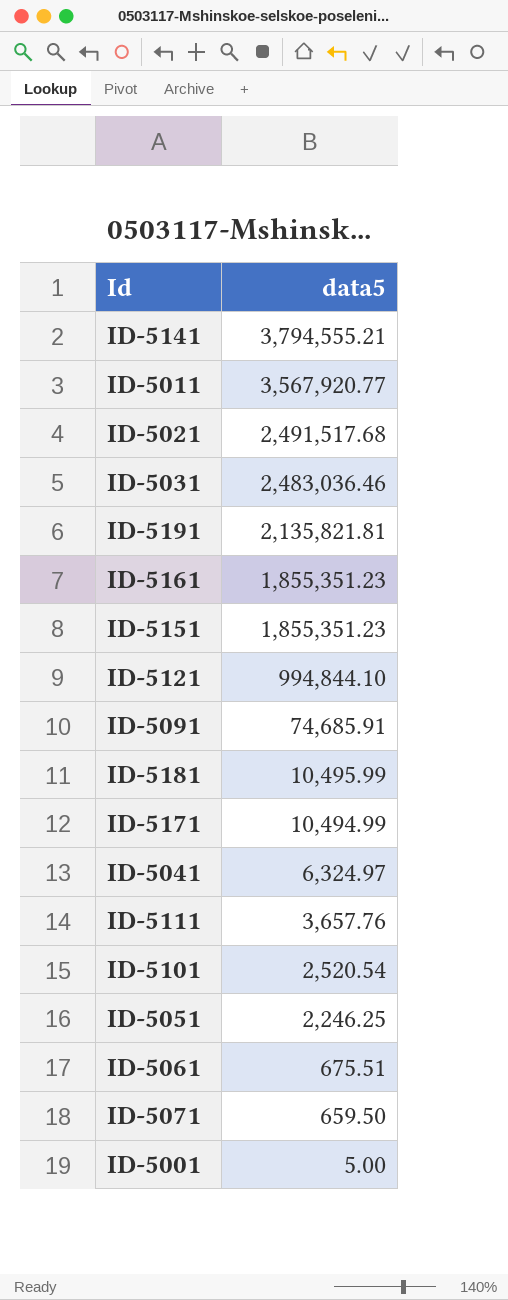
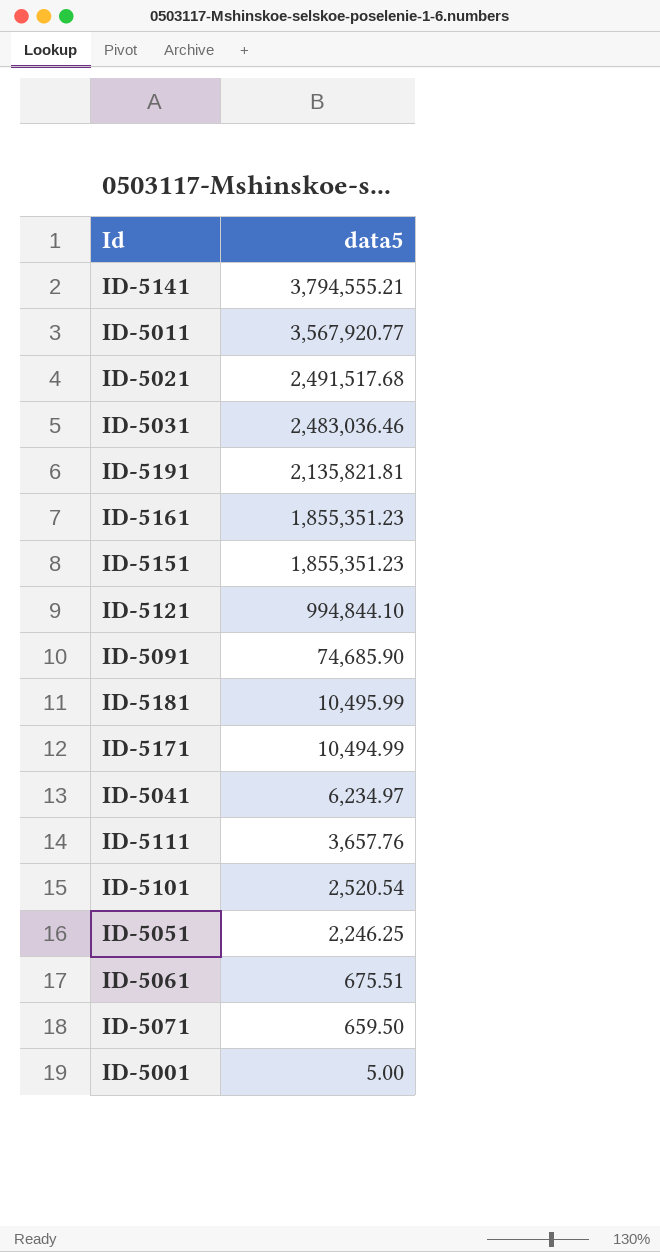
ID-5091 | data5: 74,685.91 -> 74,685.90
ID-5041 | data5: 6,324.97 -> 6,234.97

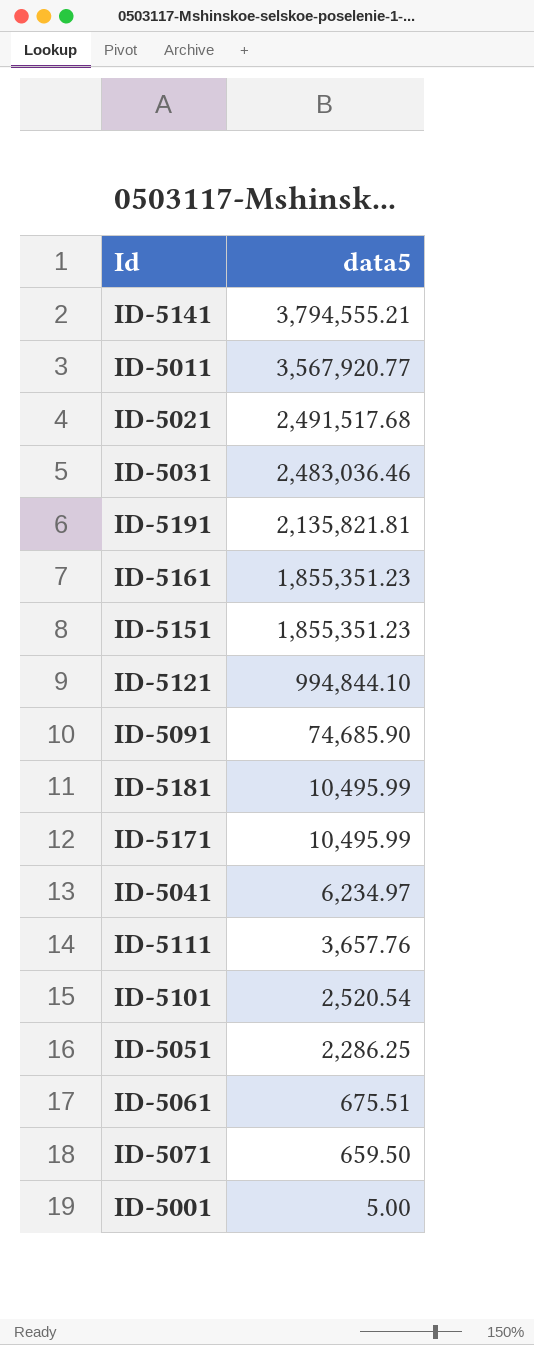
ID-5171 | data5: 10,494.99 -> 10,495.99
ID-5051 | data5: 2,246.25 -> 2,286.25

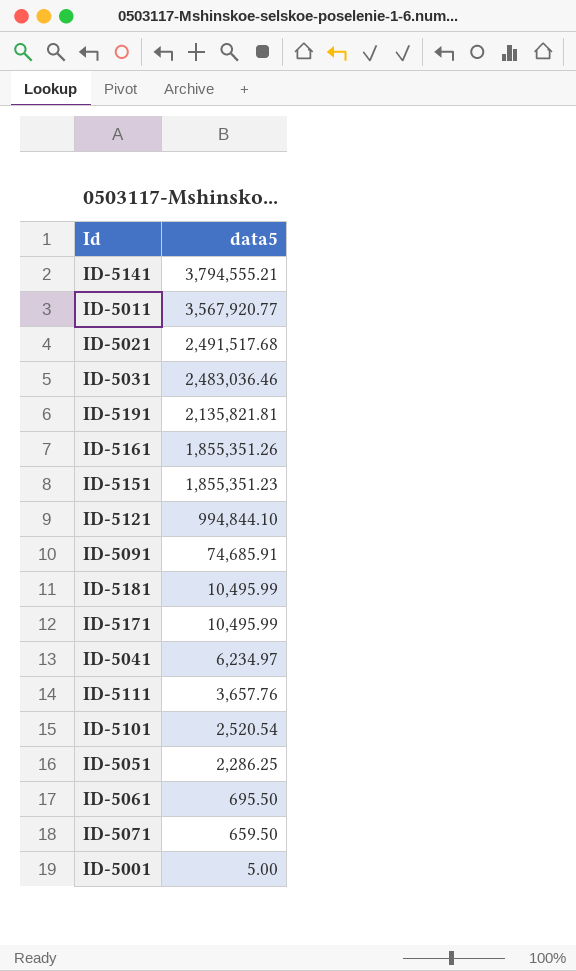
ID-5161 | data5: 1,855,351.23 -> 1,855,351.26
ID-5091 | data5: 74,685.90 -> 74,685.91
ID-5061 | data5: 675.51 -> 695.50

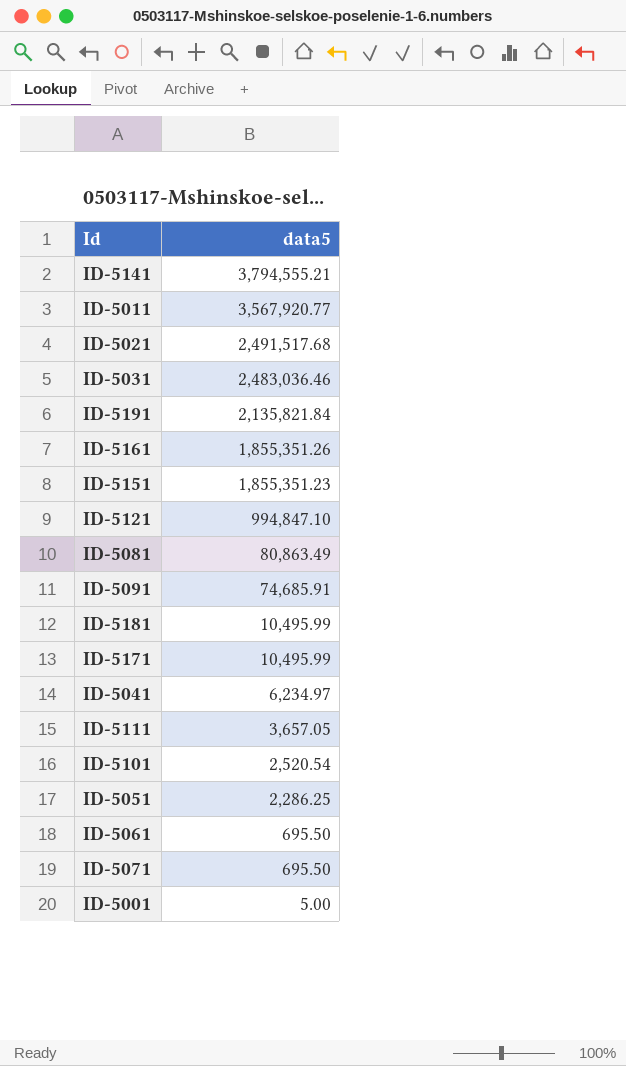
ID-5191 | data5: 2,135,821.81 -> 2,135,821.84
ID-5121 | data5: 994,844.10 -> 994,847.10
row ID-5081: none -> 80,863.49
ID-5111 | data5: 3,657.76 -> 3,657.05
ID-5071 | data5: 659.50 -> 695.50

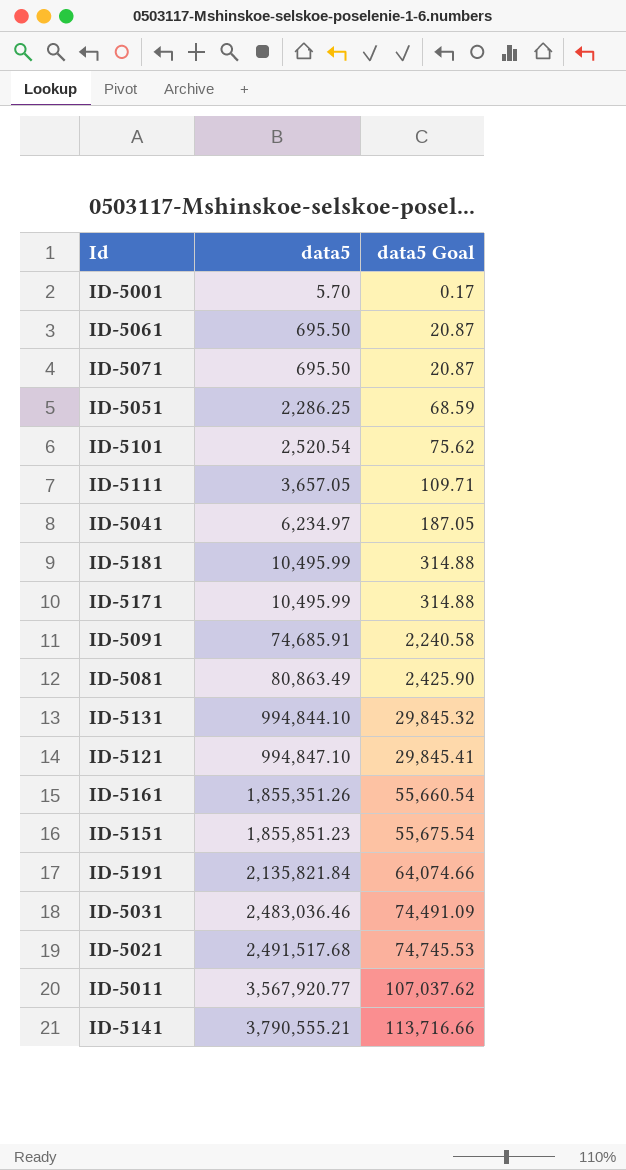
row order: data5 descending -> data5 ascending
column data5 Goal | formula: none -> [data5] * 0.03
ID-5001 | data5: 5.00 -> 5.70
row ID-5131: none -> 994,844.10 | 29,845.32
ID-5151 | data5: 1,855,351.23 -> 1,855,851.23
ID-5141 | data5: 3,794,555.21 -> 3,790,555.21

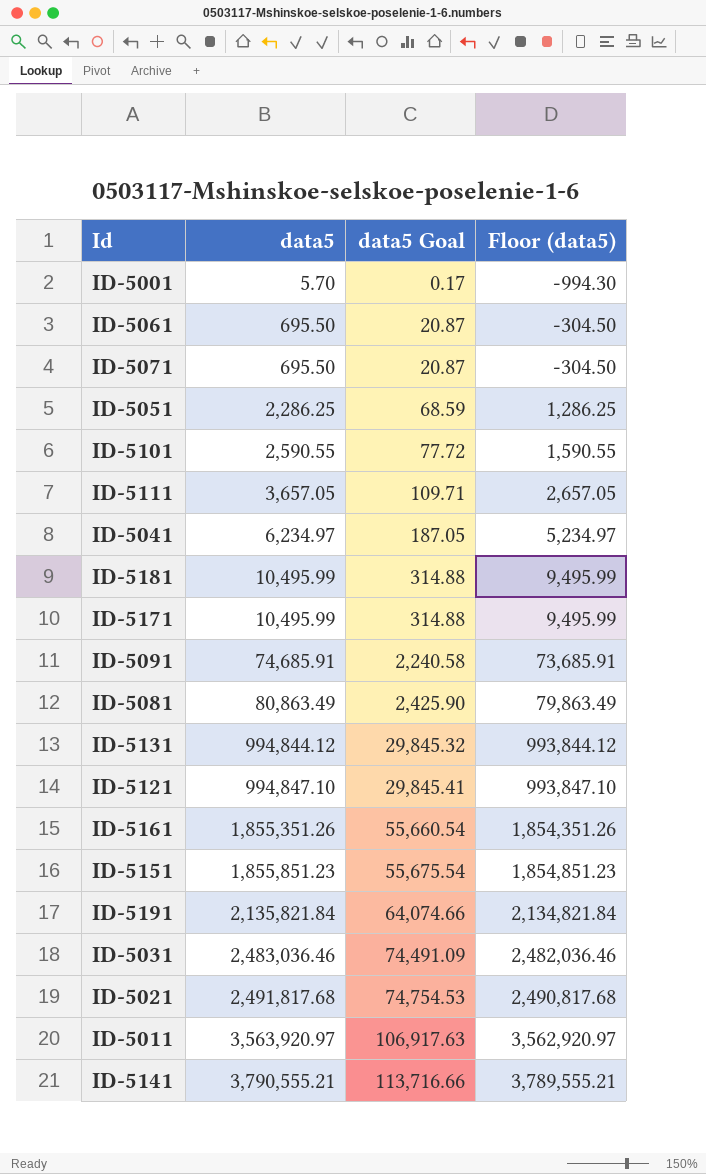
column Floor (data5) | formula: none -> [data5] - 1000
ID-5101 | data5: 2,520.54 -> 2,590.55
ID-5101 | data5 Goal: 75.62 -> 77.72
ID-5131 | data5: 994,844.10 -> 994,844.12
ID-5021 | data5: 2,491,517.68 -> 2,491,817.68
ID-5021 | data5 Goal: 74,745.53 -> 74,754.53
ID-5011 | data5: 3,567,920.77 -> 3,563,920.97
ID-5011 | data5 Goal: 107,037.62 -> 106,917.63

